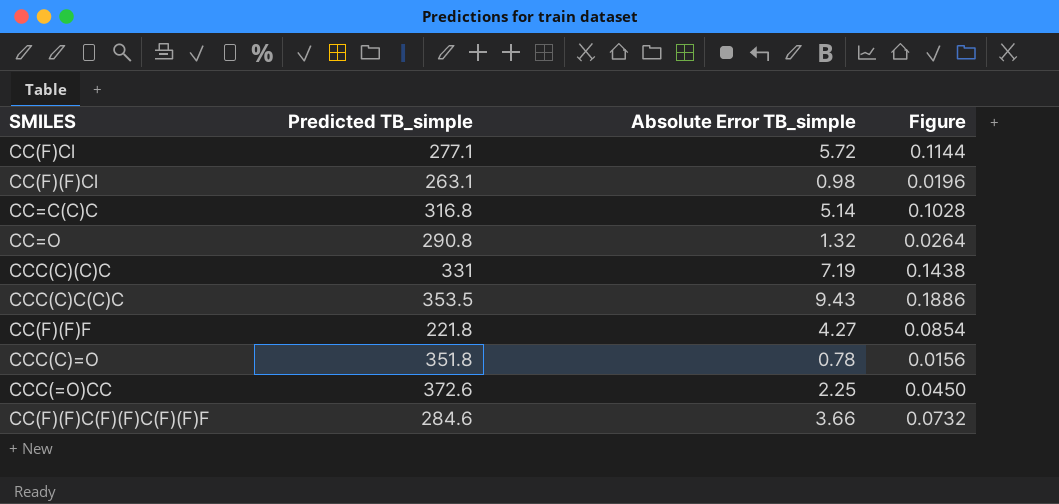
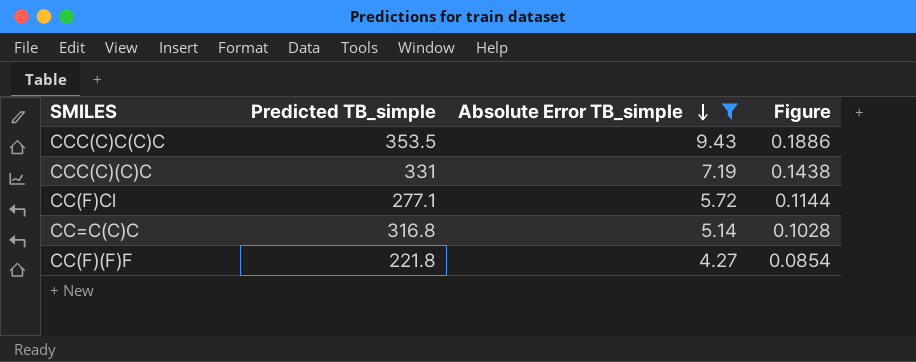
filter: none -> Absolute Error TB_simple >= 4.27
row order: none -> Absolute Error TB_simple descending

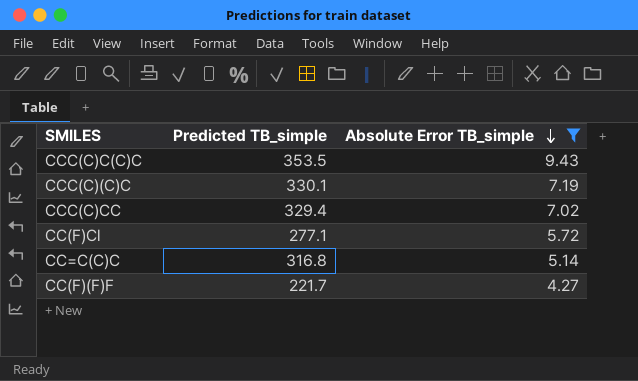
column Figure | formula: [Absolute Error TB_simple] * 0.02 -> none
CCC(C)(C)C | Predicted TB_simple: 331 -> 330.1
row CCC(C)CC: none -> 329.4 | 7.02
CC(F)(F)F | Predicted TB_simple: 221.8 -> 221.7

